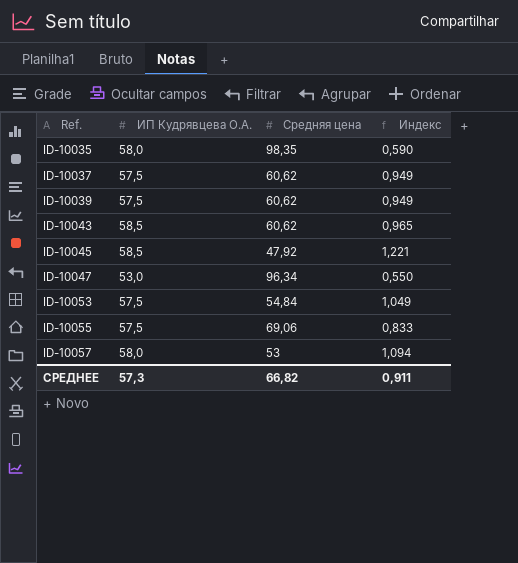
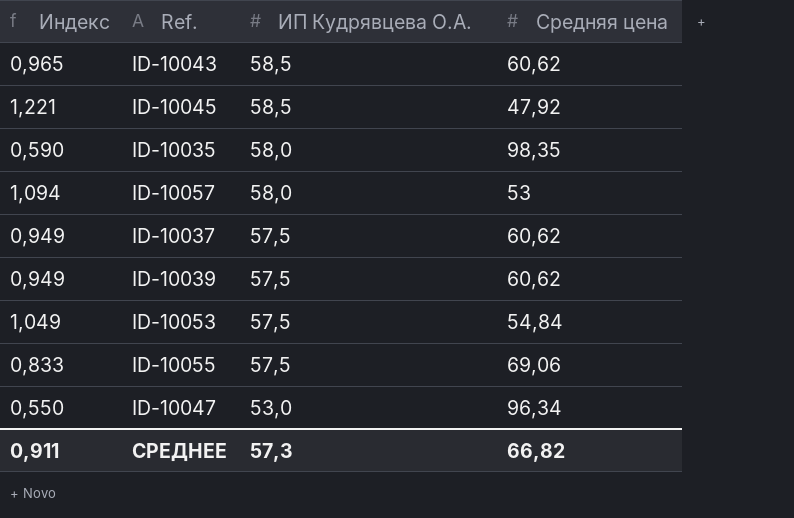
row order: Ref. ascending -> ИП Кудрявцева О.А. descending
column Индекс | position: 4 -> 1

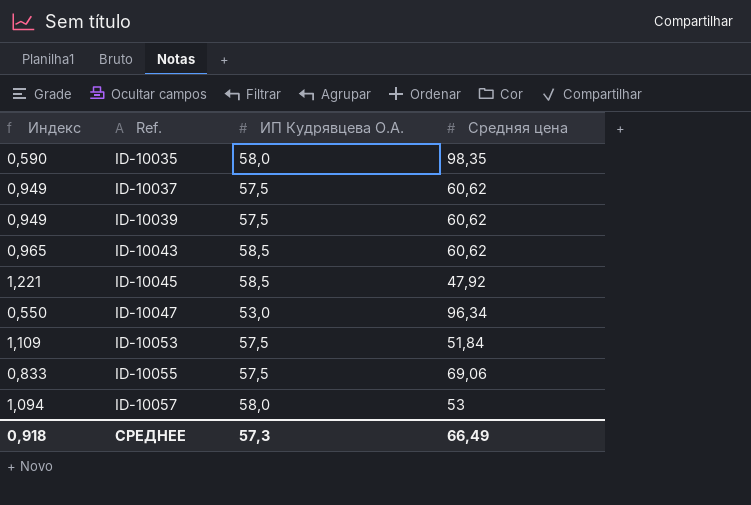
row order: ИП Кудрявцева О.А. descending -> Ref. ascending
ID-10053 | Индекс: 1,049 -> 1,109
ID-10053 | Средняя цена: 54,84 -> 51,84
СРЕДНЕЕ | Индекс: 0,911 -> 0,918
СРЕДНЕЕ | Средняя цена: 66,82 -> 66,49

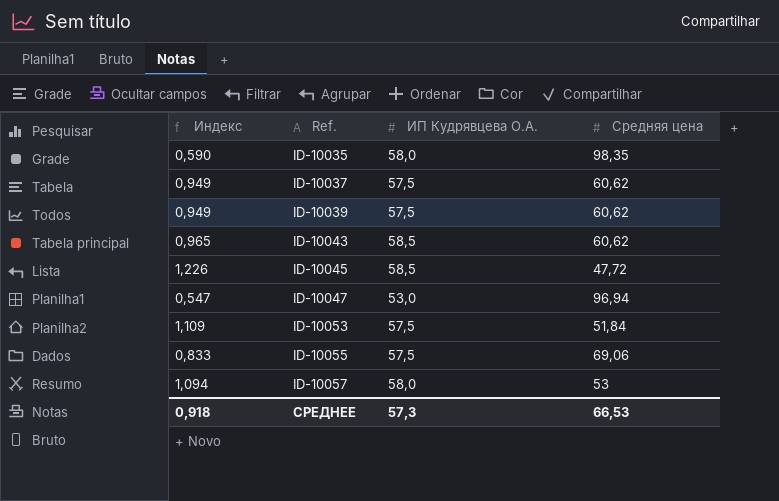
ID-10045 | Индекс: 1,221 -> 1,226
ID-10045 | Средняя цена: 47,92 -> 47,72
ID-10047 | Индекс: 0,550 -> 0,547
ID-10047 | Средняя цена: 96,34 -> 96,94
СРЕДНЕЕ | Средняя цена: 66,49 -> 66,53

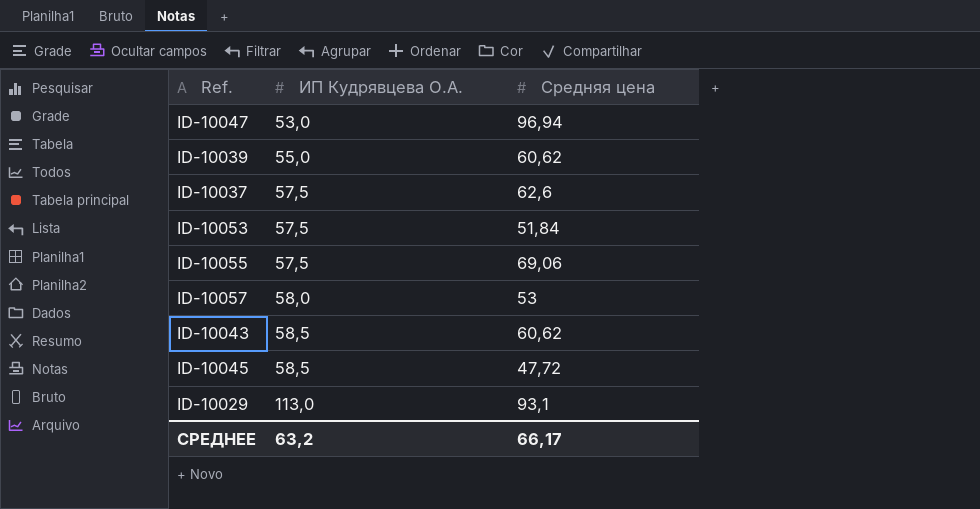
row order: Ref. ascending -> ИП Кудрявцева О.А. ascending
column Индекс | formula: [ИП Кудрявцева О.А.] / [Средняя цена] -> none
row ID-10035: 0,590 | 58,0 | 98,35 -> none
ID-10039 | ИП Кудрявцева О.А.: 57,5 -> 55,0
ID-10037 | Средняя цена: 60,62 -> 62,6
row ID-10029: none -> 113,0 | 93,1
СРЕДНЕЕ | ИП Кудрявцева О.А.: 57,3 -> 63,2
СРЕДНЕЕ | Средняя цена: 66,53 -> 66,17

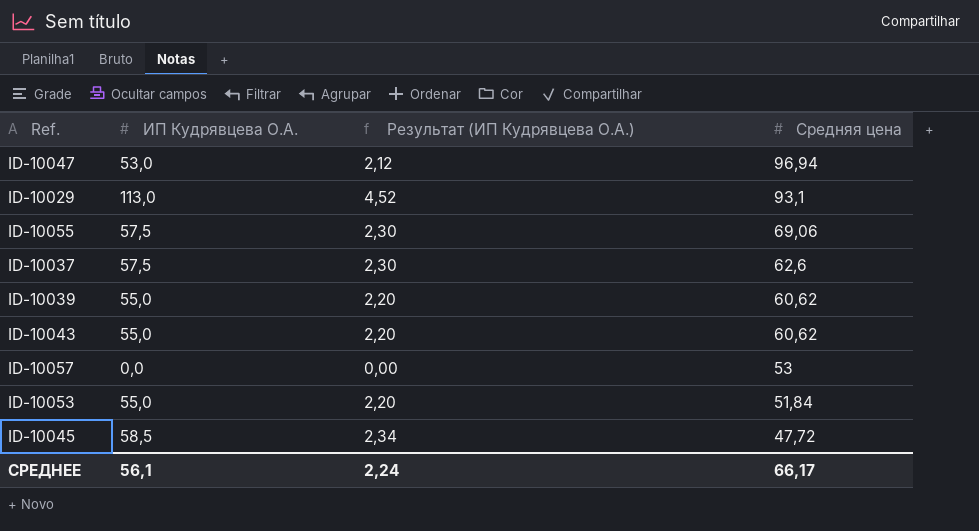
row order: ИП Кудрявцева О.А. ascending -> Средняя цена descending
column Результат (ИП Кудрявцева О.А.) | formula: none -> [ИП Кудрявцева О.А.] * 0,04
ID-10043 | ИП Кудрявцева О.А.: 58,5 -> 55,0
ID-10057 | ИП Кудрявцева О.А.: 58,0 -> 0,0
ID-10053 | ИП Кудрявцева О.А.: 57,5 -> 55,0
СРЕДНЕЕ | ИП Кудрявцева О.А.: 63,2 -> 56,1

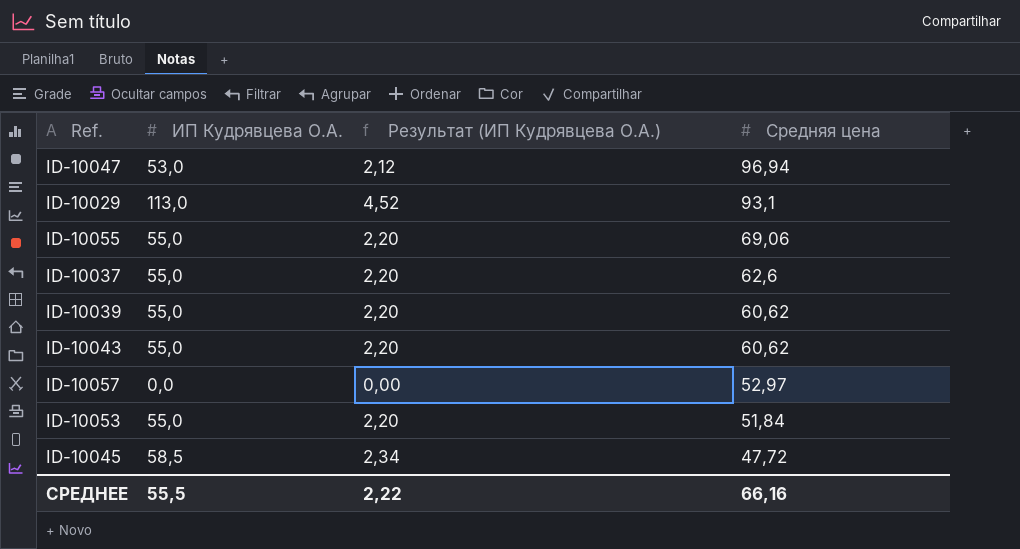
ID-10055 | ИП Кудрявцева О.А.: 57,5 -> 55,0
ID-10055 | Результат (ИП Кудрявцева О.А.): 2,30 -> 2,20
ID-10037 | ИП Кудрявцева О.А.: 57,5 -> 55,0
ID-10037 | Результат (ИП Кудрявцева О.А.): 2,30 -> 2,20
ID-10057 | Средняя цена: 53 -> 52,97
СРЕДНЕЕ | ИП Кудрявцева О.А.: 56,1 -> 55,5
СРЕДНЕЕ | Результат (ИП Кудрявцева О.А.): 2,24 -> 2,22
СРЕДНЕЕ | Средняя цена: 66,17 -> 66,16

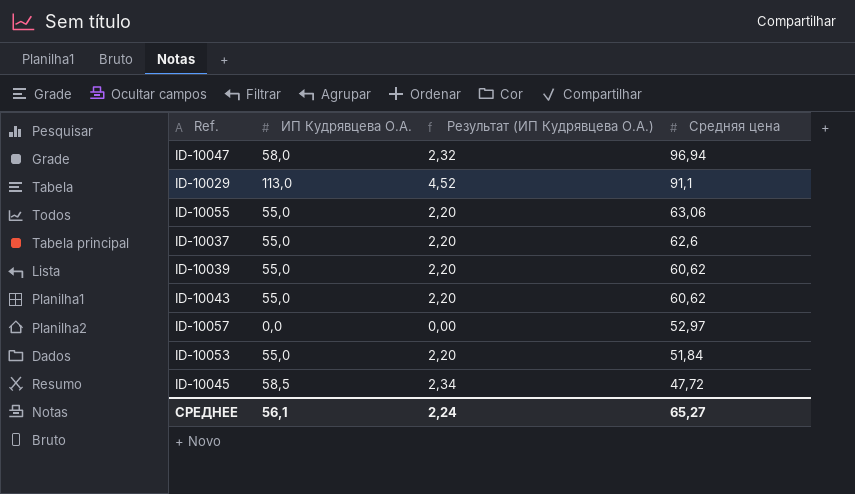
ID-10047 | ИП Кудрявцева О.А.: 53,0 -> 58,0
ID-10047 | Результат (ИП Кудрявцева О.А.): 2,12 -> 2,32
ID-10029 | Средняя цена: 93,1 -> 91,1
ID-10055 | Средняя цена: 69,06 -> 63,06
СРЕДНЕЕ | ИП Кудрявцева О.А.: 55,5 -> 56,1
СРЕДНЕЕ | Результат (ИП Кудрявцева О.А.): 2,22 -> 2,24
СРЕДНЕЕ | Средняя цена: 66,16 -> 65,27

